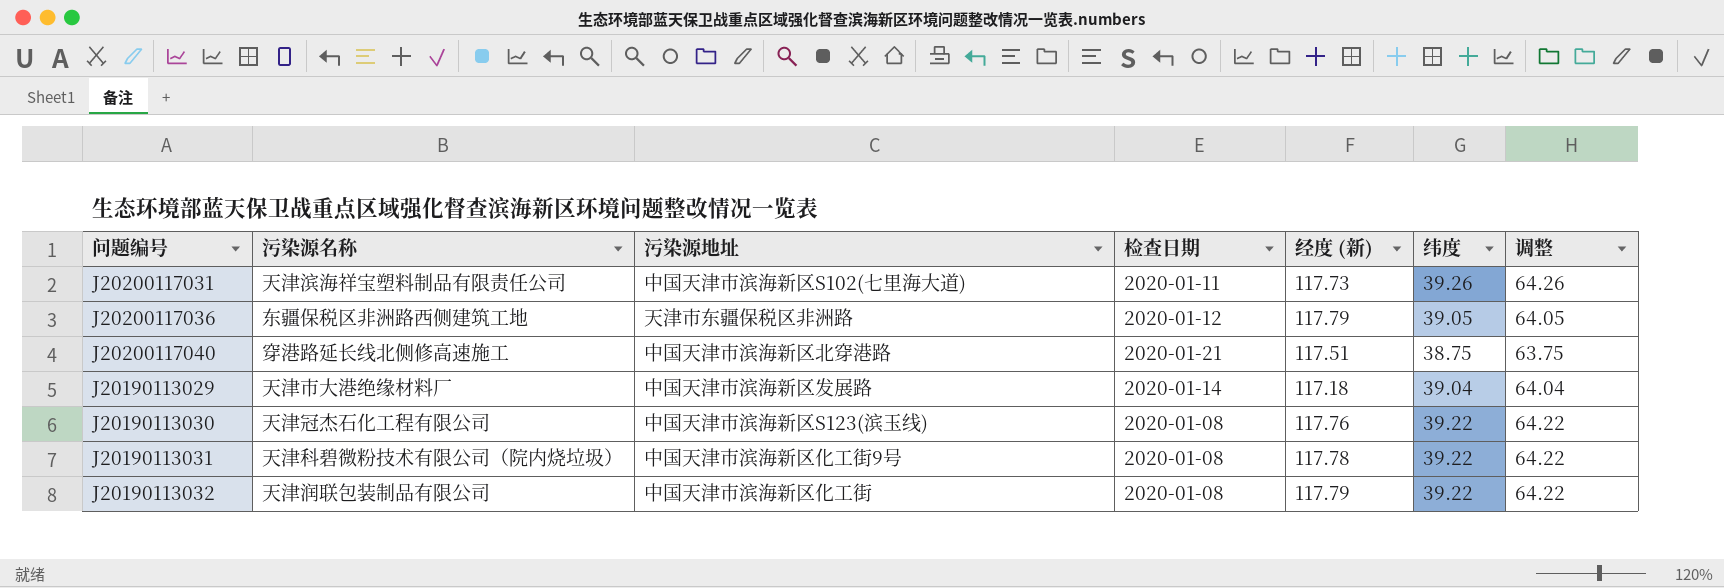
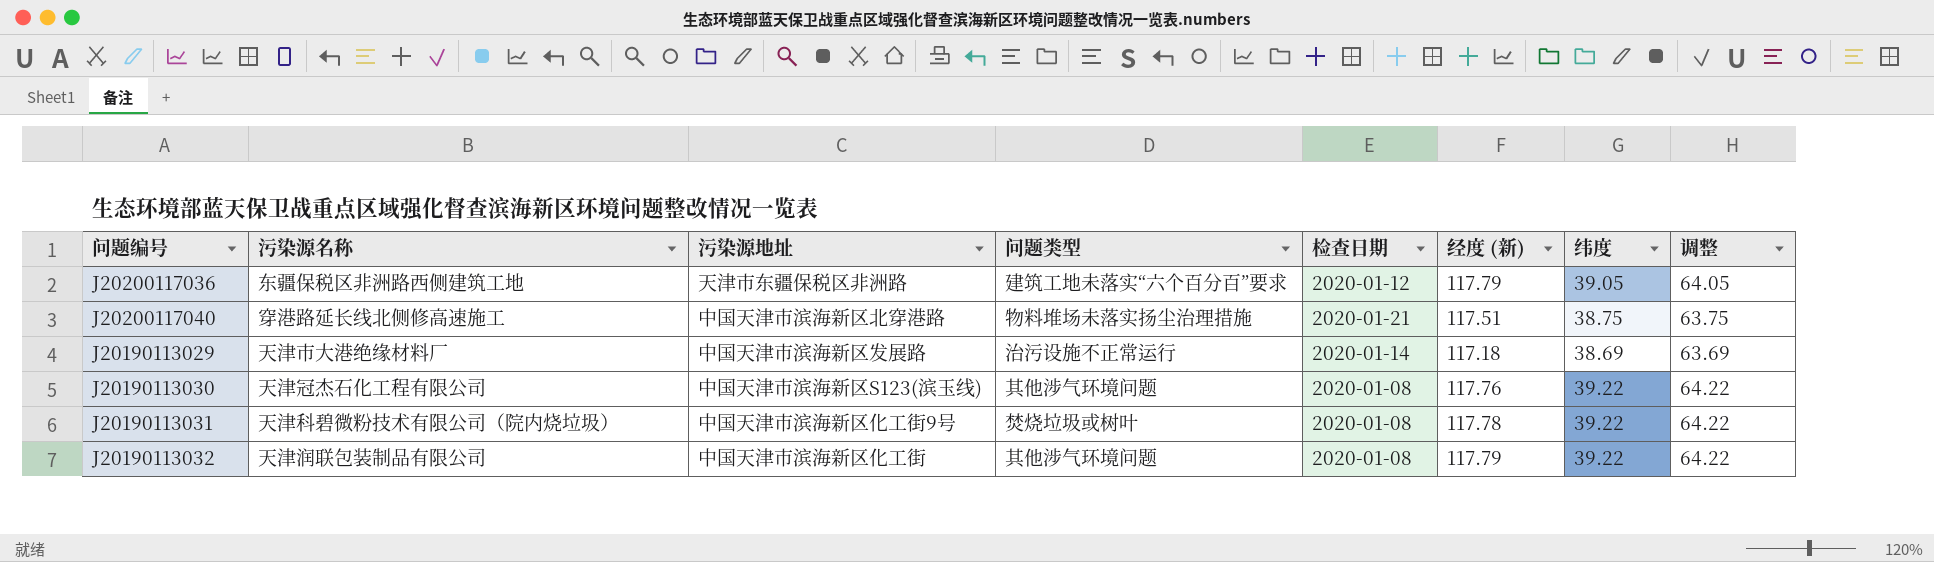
column 问题类型 | position: none -> 4
row J20200117031: 天津滨海祥宝塑料制品有限责任公司 | 中国天津市滨海新区S102(七里海大道) | 2020-01-11 | 117.73 | 39.26 | 64.26 -> none
J20190113029 | 纬度: 39.04 -> 38.69
J20190113029 | 调整: 64.04 -> 63.69

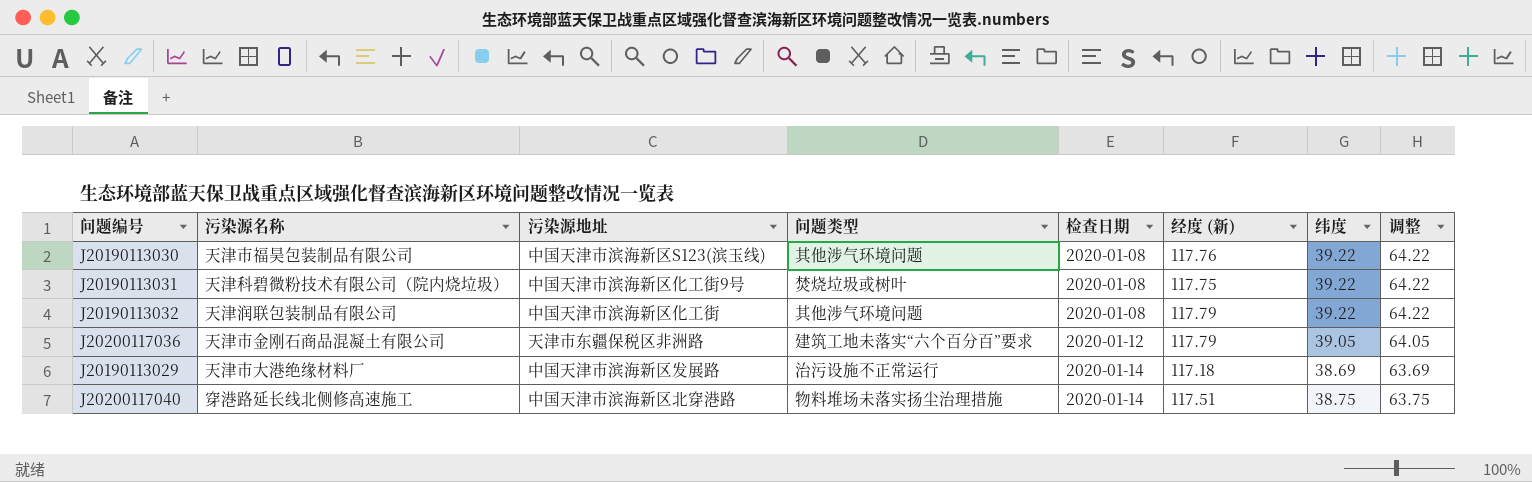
row order: none -> 检查日期 ascending
J20190113030 | 污染源名称: 天津冠杰石化工程有限公司 -> 天津市福昊包装制品有限公司
J20190113031 | 经度 (新): 117.78 -> 117.75
J20200117036 | 污染源名称: 东疆保税区非洲路西侧建筑工地 -> 天津市金刚石商品混凝土有限公司
J20200117040 | 检查日期: 2020-01-21 -> 2020-01-14

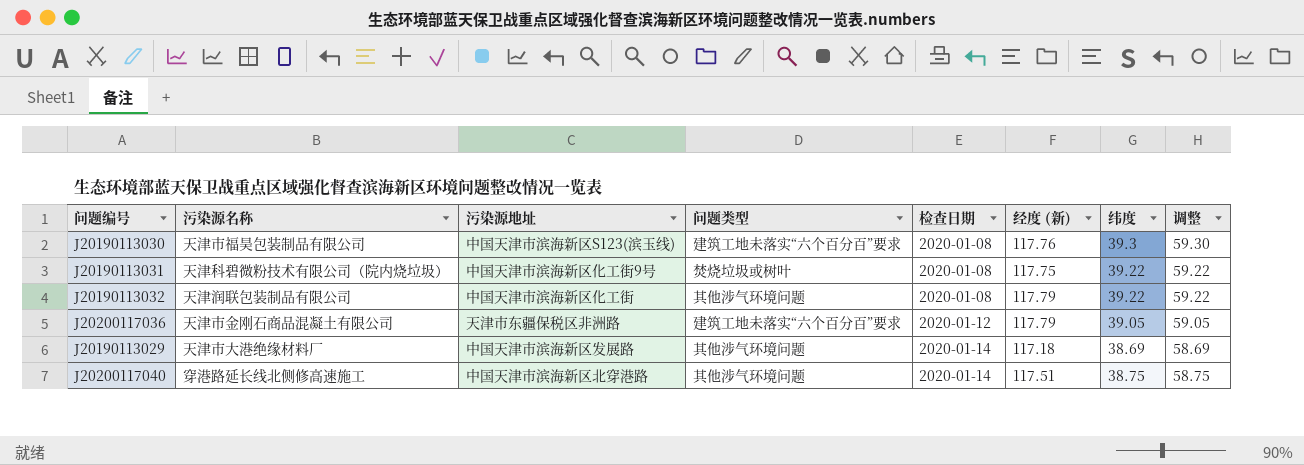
column 调整 | formula: [纬度] + 25 -> [纬度] + 20
J20190113030 | 问题类型: 其他涉气环境问题 -> 建筑工地未落实“六个百分百”要求
J20190113030 | 纬度: 39.22 -> 39.3
J20190113029 | 问题类型: 治污设施不正常运行 -> 其他涉气环境问题
J20200117040 | 问题类型: 物料堆场未落实扬尘治理措施 -> 其他涉气环境问题

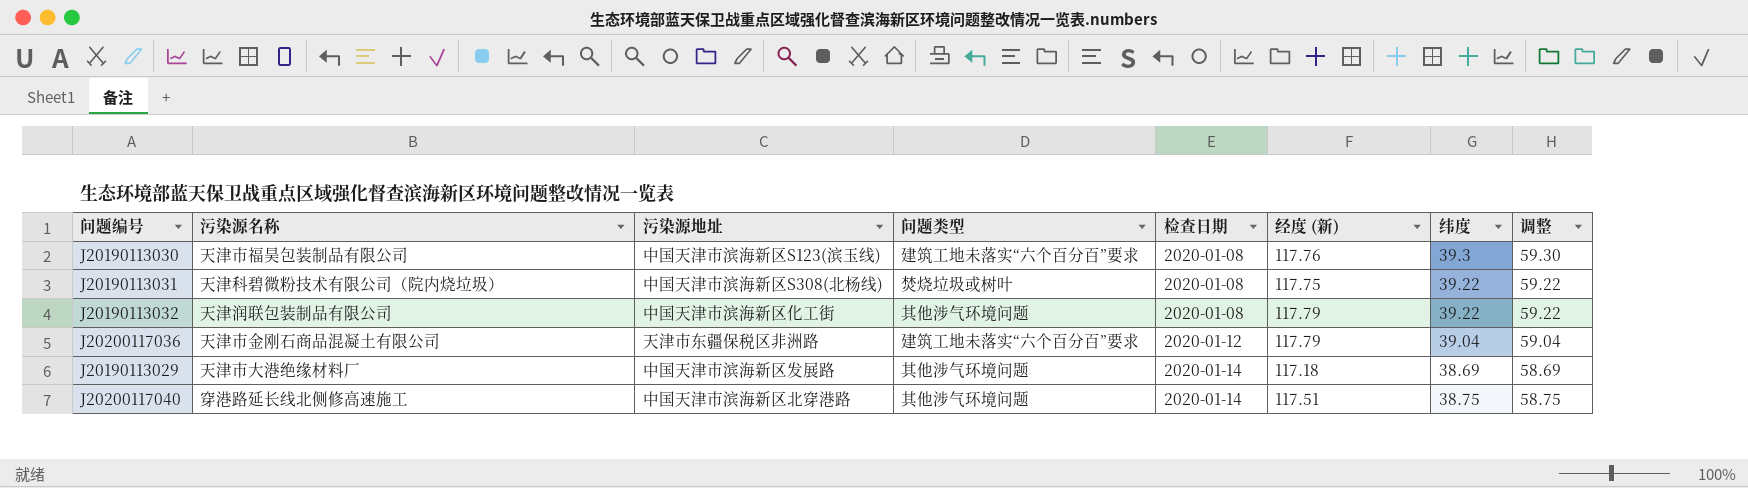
J20190113031 | 污染源地址: 中国天津市滨海新区化工街9号 -> 中国天津市滨海新区S308(北杨线)
J20200117036 | 纬度: 39.05 -> 39.04
J20200117036 | 调整: 59.05 -> 59.04

